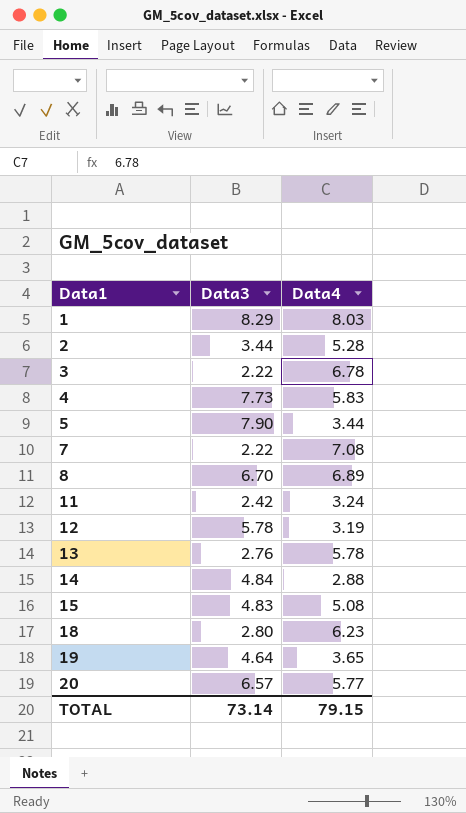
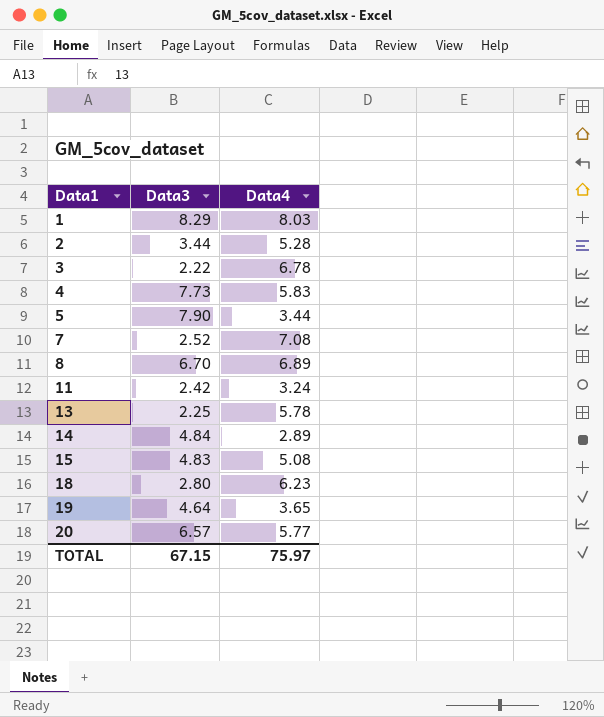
row 12: 5.78 | 3.19 -> none
7 | Data3: 2.22 -> 2.52
13 | Data3: 2.76 -> 2.25
14 | Data4: 2.88 -> 2.89
TOTAL | Data3: 73.14 -> 67.15
TOTAL | Data4: 79.15 -> 75.97

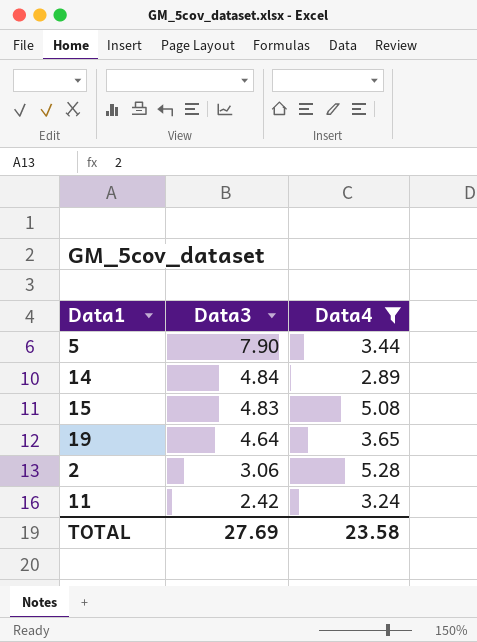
filter: none -> Data4 <= 5.28
row order: Data1 ascending -> Data3 descending
2 | Data3: 3.44 -> 3.06
TOTAL | Data3: 67.15 -> 27.69
TOTAL | Data4: 75.97 -> 23.58

